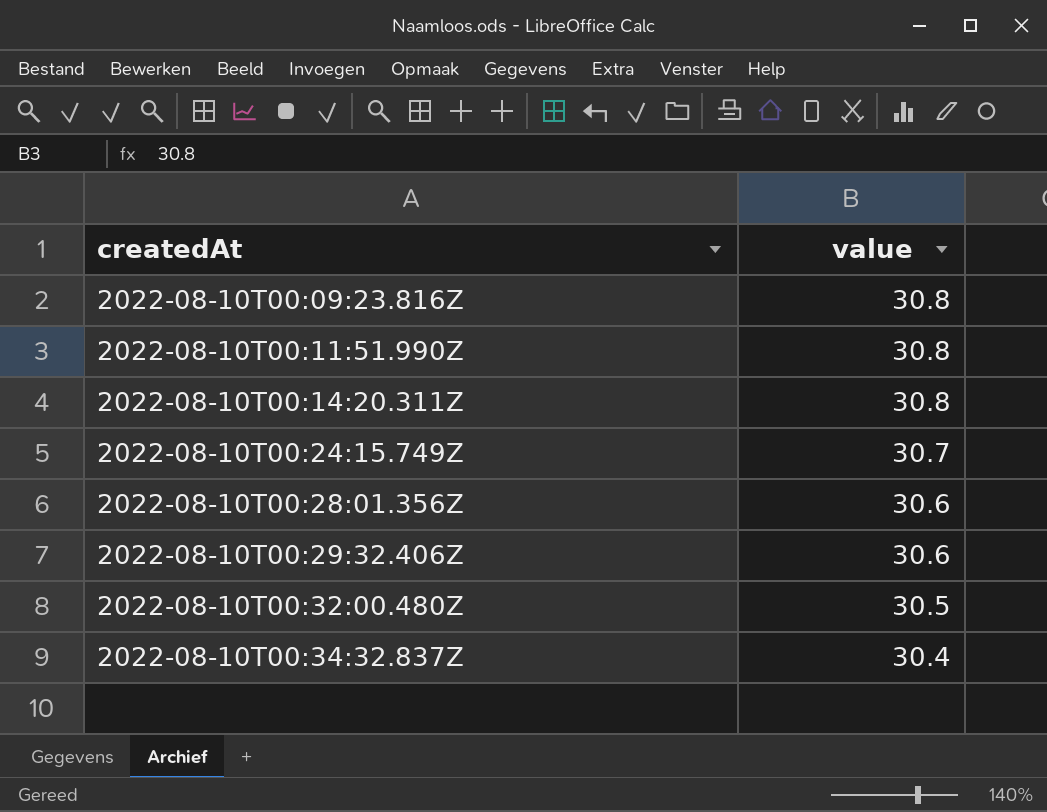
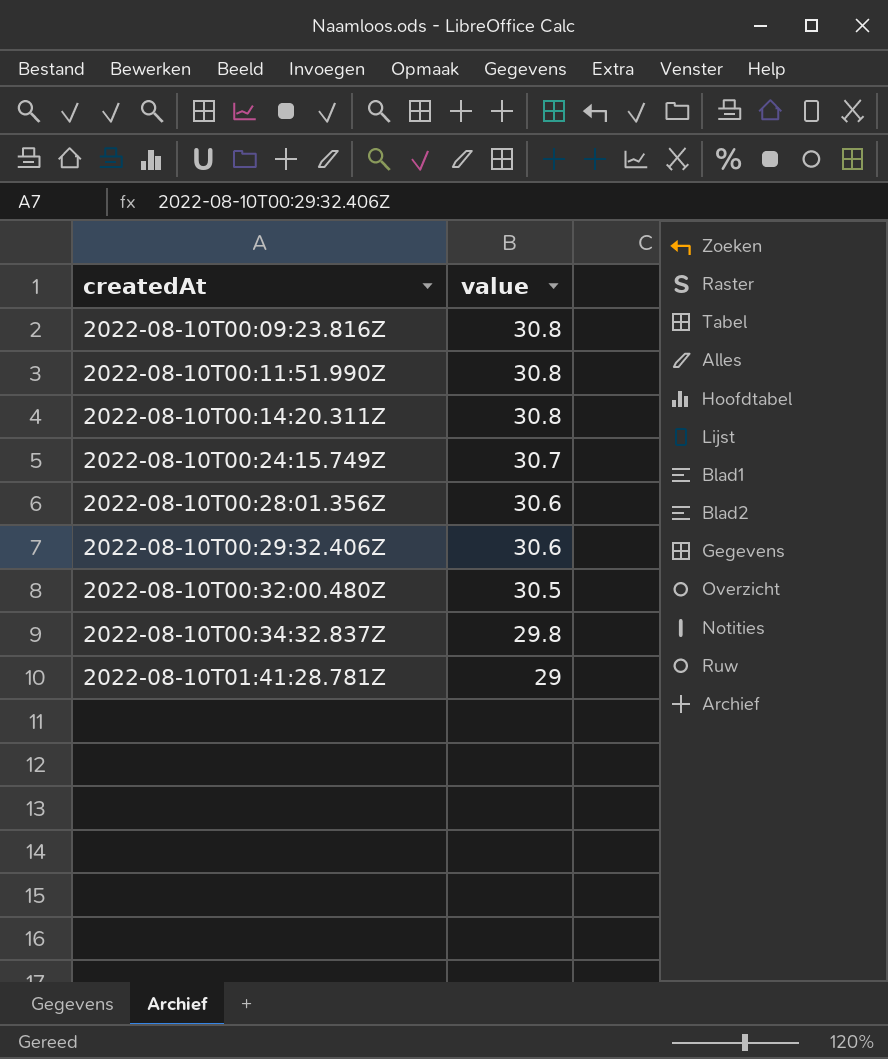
2022-08-10T00:34:32.837Z | value: 30.4 -> 29.8
row 2022-08-10T01:41:28.781Z: none -> 29

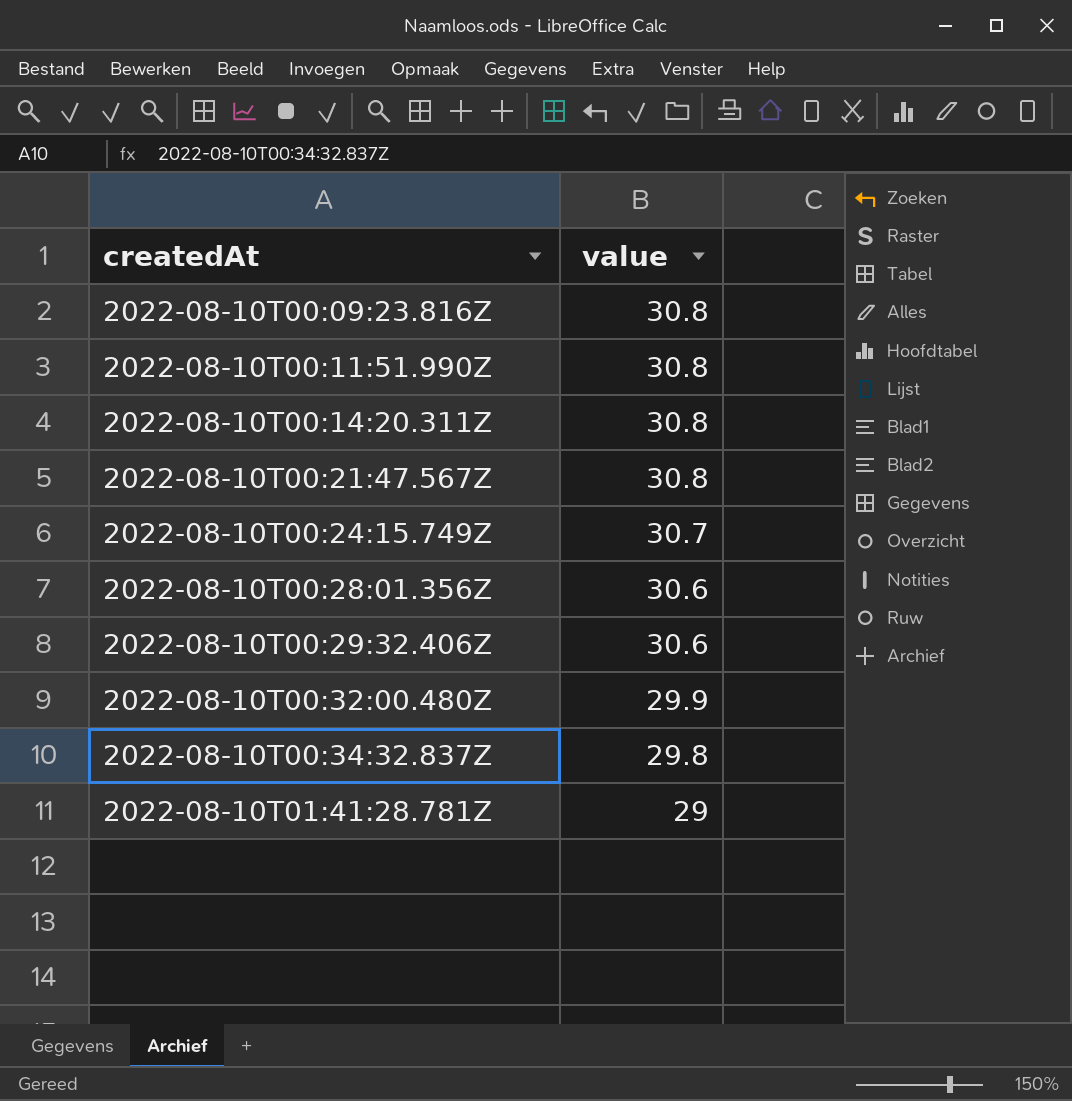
row 2022-08-10T00:21:47.567Z: none -> 30.8
2022-08-10T00:32:00.480Z | value: 30.5 -> 29.9

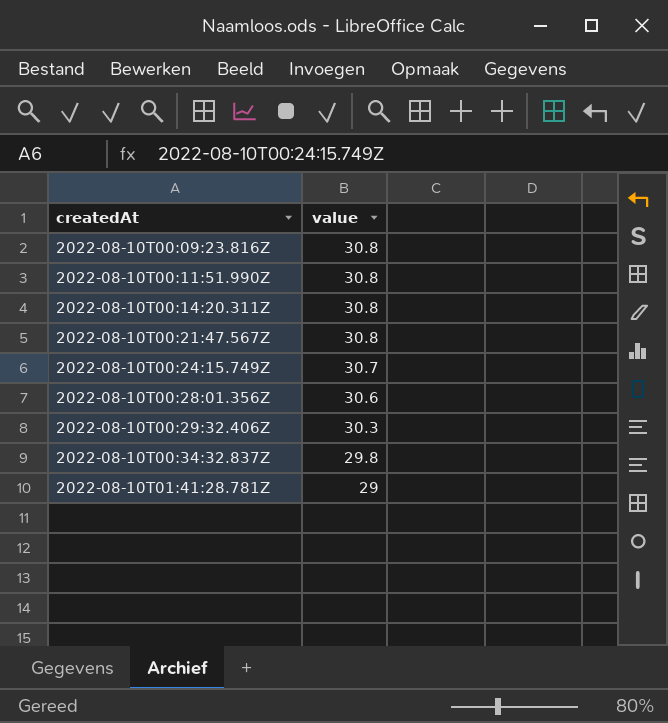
row 2022-08-10T00:32:00.480Z: 29.9 -> none
2022-08-10T00:29:32.406Z | value: 30.6 -> 30.3

